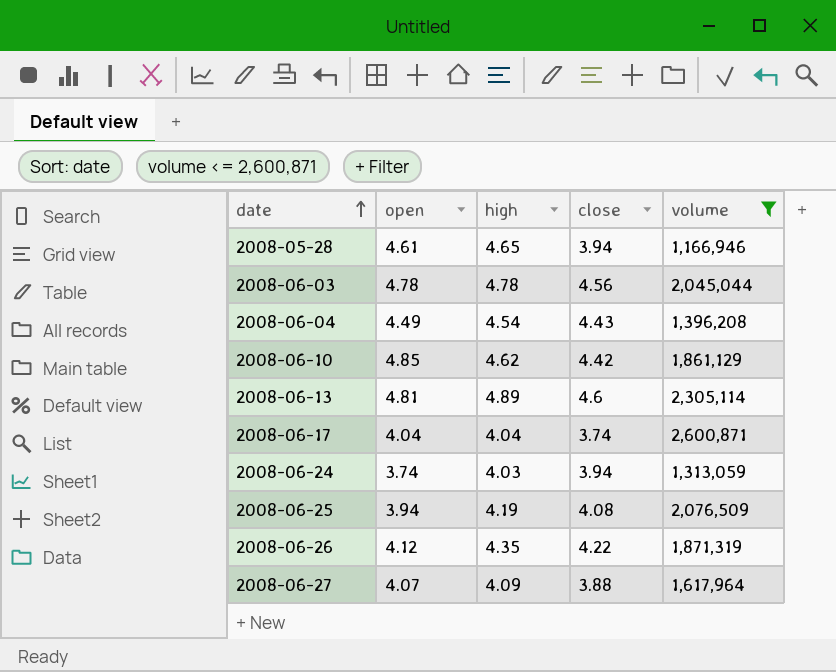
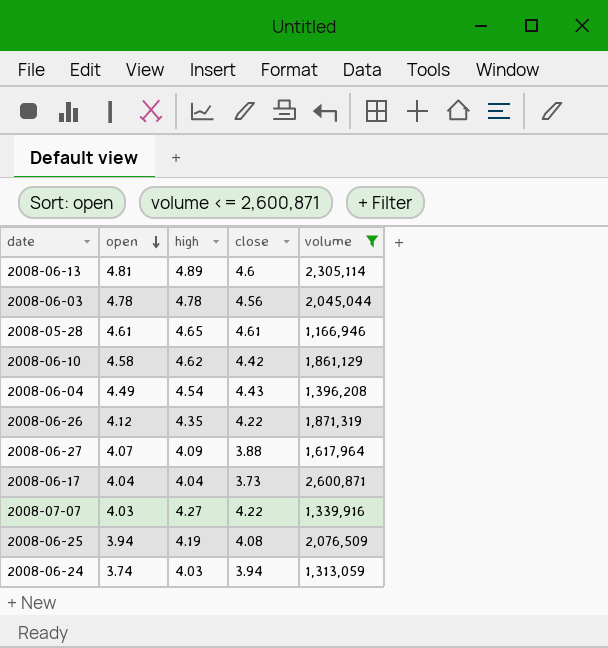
row order: date ascending -> open descending
2008-05-28 | close: 3.94 -> 4.61
2008-06-10 | open: 4.85 -> 4.58
2008-06-17 | close: 3.74 -> 3.73
row 2008-07-07: none -> 4.03 | 4.27 | 4.22 | 1,339,916

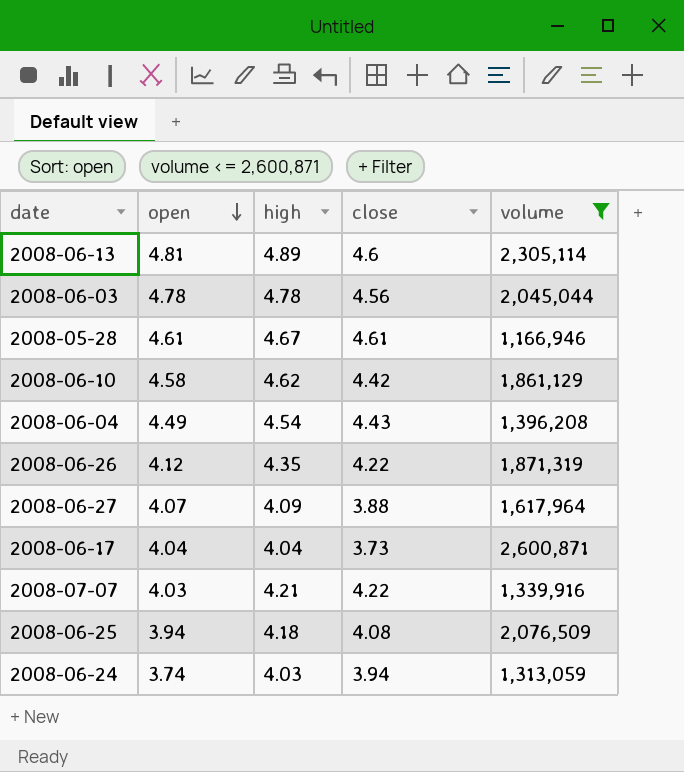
2008-05-28 | high: 4.65 -> 4.67
2008-07-07 | high: 4.27 -> 4.21
2008-06-25 | high: 4.19 -> 4.18

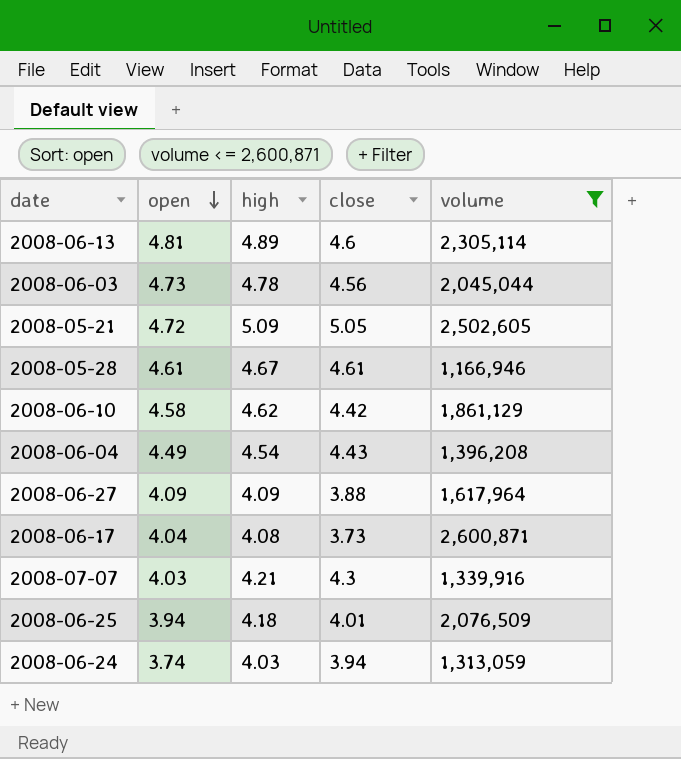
row 2008-06-26: 4.12 | 4.35 | 4.22 | 1,871,319 -> none
2008-06-03 | open: 4.78 -> 4.73
row 2008-05-21: none -> 4.72 | 5.09 | 5.05 | 2,502,605
2008-06-27 | open: 4.07 -> 4.09
2008-06-17 | high: 4.04 -> 4.08
2008-07-07 | close: 4.22 -> 4.3
2008-06-25 | close: 4.08 -> 4.01

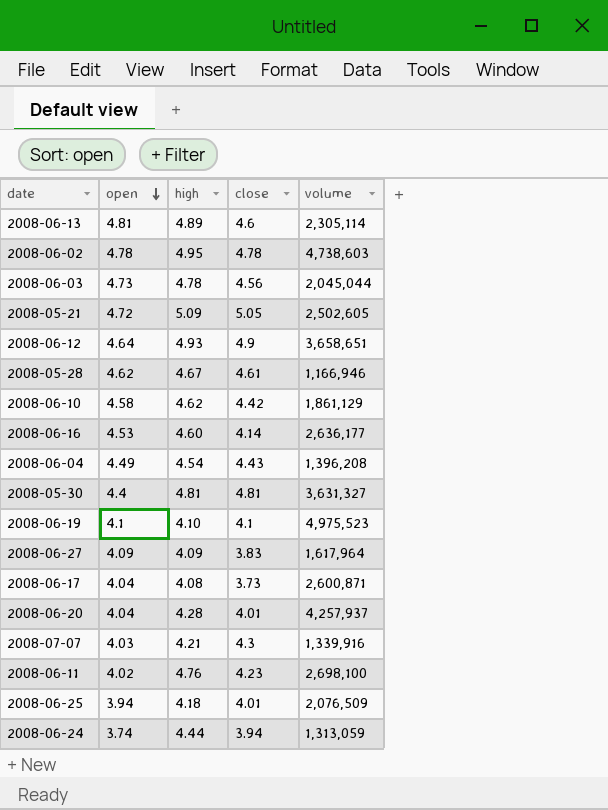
filter: volume <= 2,600,871 -> none
2008-05-28 | open: 4.61 -> 4.62
2008-06-27 | close: 3.88 -> 3.83
2008-06-24 | high: 4.03 -> 4.44

